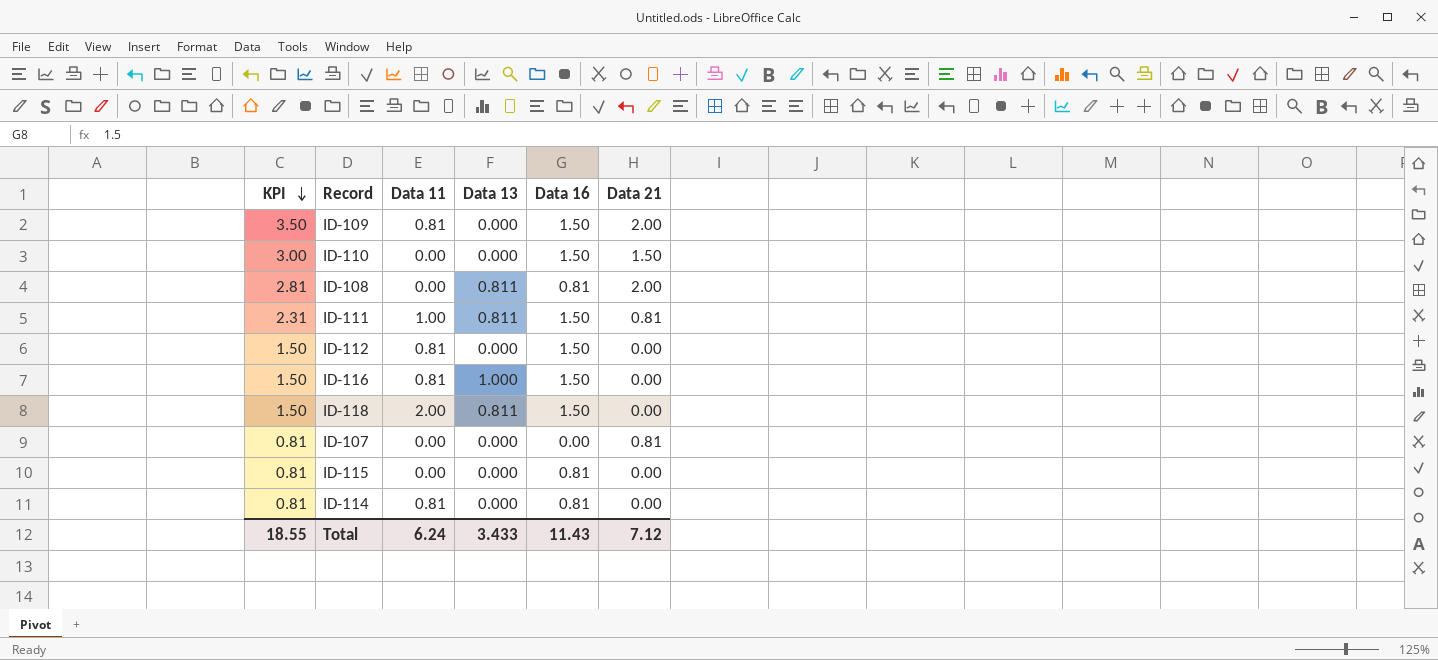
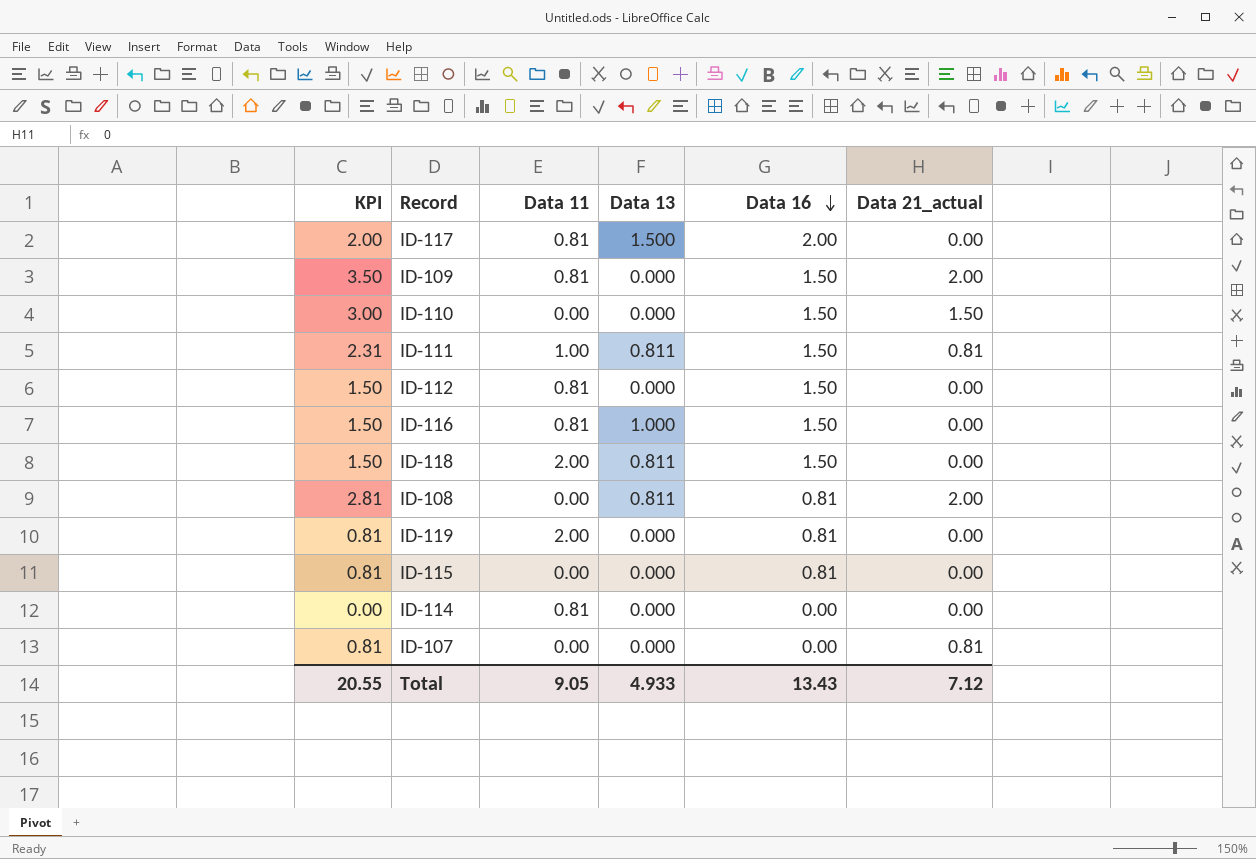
row order: KPI descending -> Data 16 descending
column name: Data 21 -> Data 21_actual
row ID-117: none -> 2.00 | 0.81 | 1.500 | 2.00 | 0.00
row ID-119: none -> 0.81 | 2.00 | 0.000 | 0.81 | 0.00
ID-114 | KPI: 0.81 -> 0.00
ID-114 | Data 16: 0.81 -> 0.00
Total | KPI: 18.55 -> 20.55
Total | Data 11: 6.24 -> 9.05
Total | Data 13: 3.433 -> 4.933
Total | Data 16: 11.43 -> 13.43

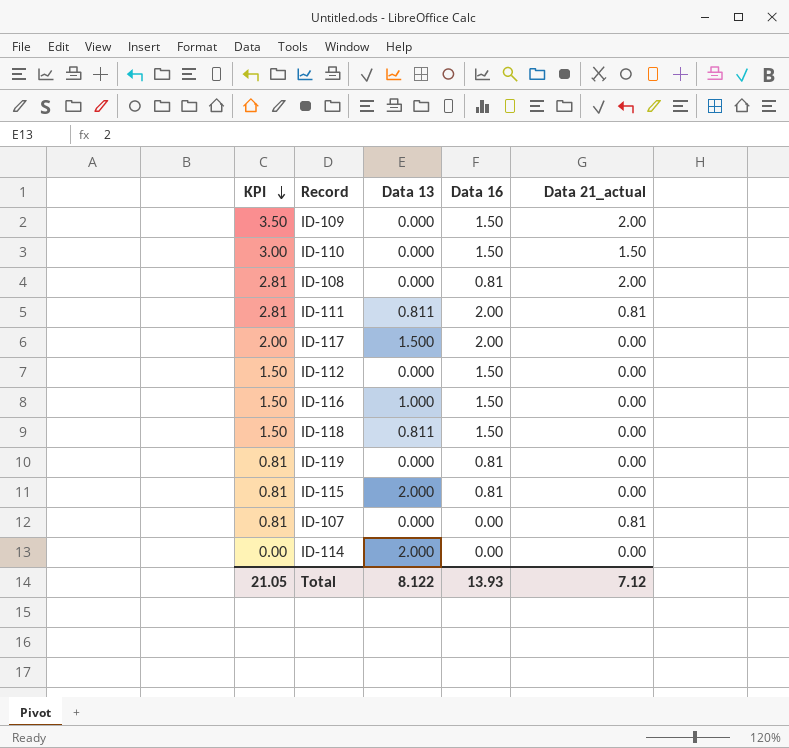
row order: Data 16 descending -> KPI descending
column Data 11 | position: 3 -> none
ID-108 | Data 13: 0.811 -> 0.000
ID-111 | KPI: 2.31 -> 2.81
ID-111 | Data 16: 1.50 -> 2.00
ID-115 | Data 13: 0.000 -> 2.000
ID-114 | Data 13: 0.000 -> 2.000
Total | KPI: 20.55 -> 21.05
Total | Data 13: 4.933 -> 8.122
Total | Data 16: 13.43 -> 13.93

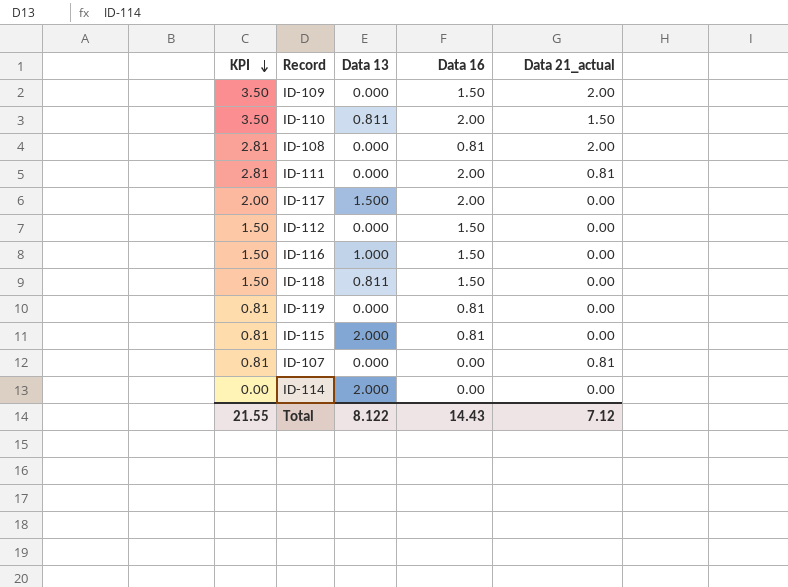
ID-110 | KPI: 3.00 -> 3.50
ID-110 | Data 13: 0.000 -> 0.811
ID-110 | Data 16: 1.50 -> 2.00
ID-111 | Data 13: 0.811 -> 0.000
Total | KPI: 21.05 -> 21.55
Total | Data 16: 13.93 -> 14.43

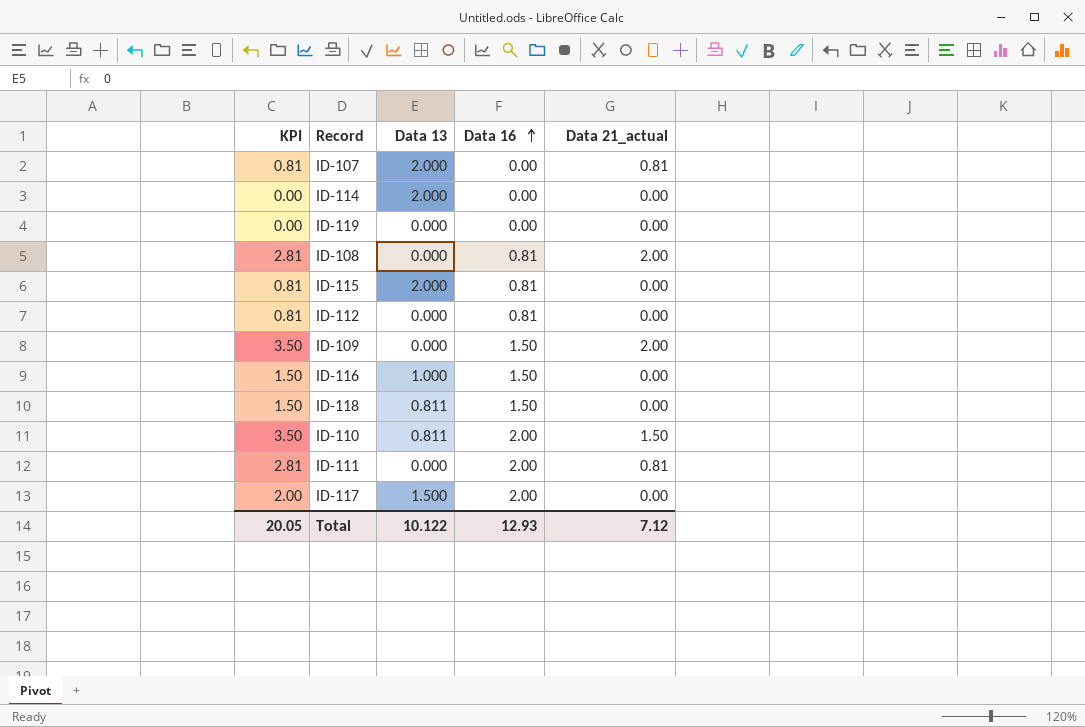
row order: KPI descending -> Data 16 ascending
ID-107 | Data 13: 0.000 -> 2.000
ID-119 | KPI: 0.81 -> 0.00
ID-119 | Data 16: 0.81 -> 0.00
ID-112 | KPI: 1.50 -> 0.81
ID-112 | Data 16: 1.50 -> 0.81
Total | KPI: 21.55 -> 20.05
Total | Data 13: 8.122 -> 10.122
Total | Data 16: 14.43 -> 12.93

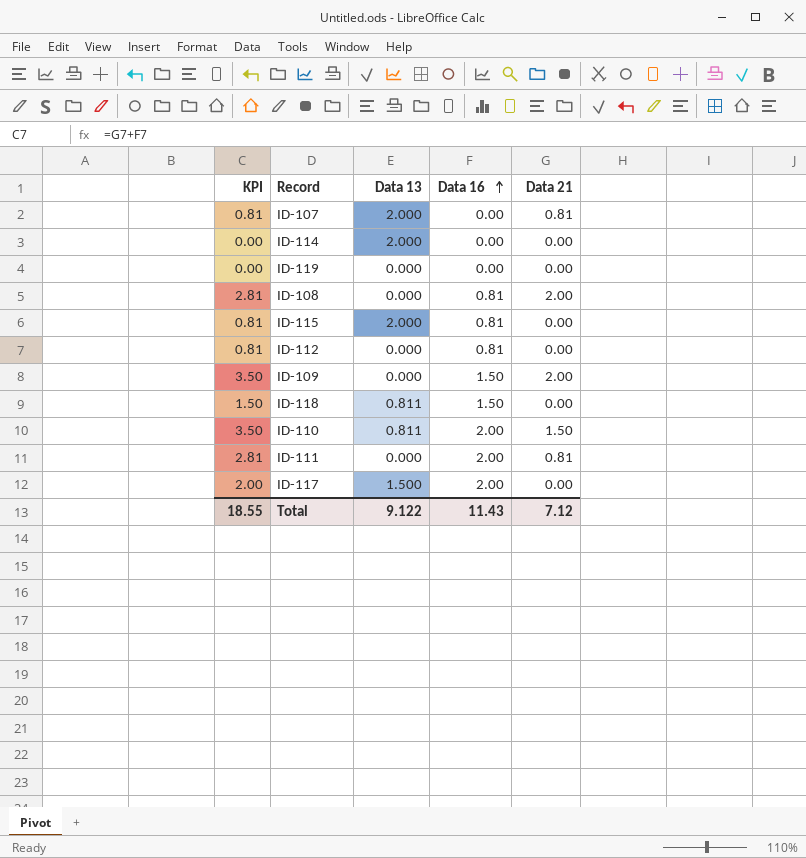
column name: Data 21_actual -> Data 21
row ID-116: 1.50 | 1.000 | 1.50 | 0.00 -> none
Total | KPI: 20.05 -> 18.55
Total | Data 13: 10.122 -> 9.122
Total | Data 16: 12.93 -> 11.43

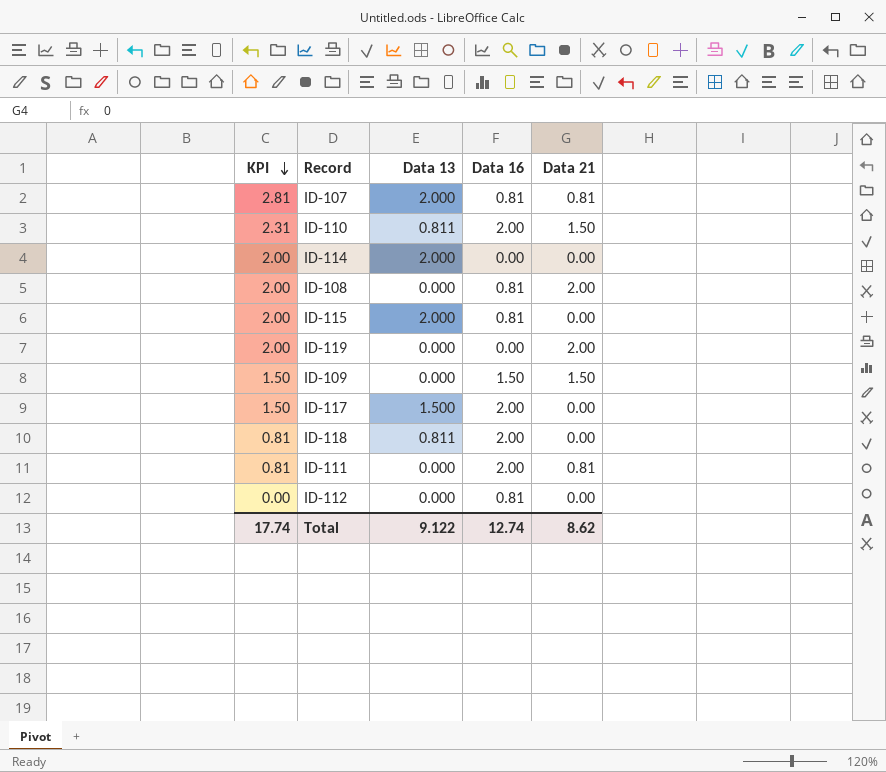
row order: Data 16 ascending -> KPI descending
column KPI | formula: [Data 16] + [Data 21] -> [Data 13] + [Data 21]
ID-107 | Data 16: 0.00 -> 0.81
ID-119 | Data 21: 0.00 -> 2.00
ID-109 | Data 21: 2.00 -> 1.50
ID-118 | Data 16: 1.50 -> 2.00
Total | KPI: 18.55 -> 17.74
Total | Data 16: 11.43 -> 12.74
Total | Data 21: 7.12 -> 8.62

